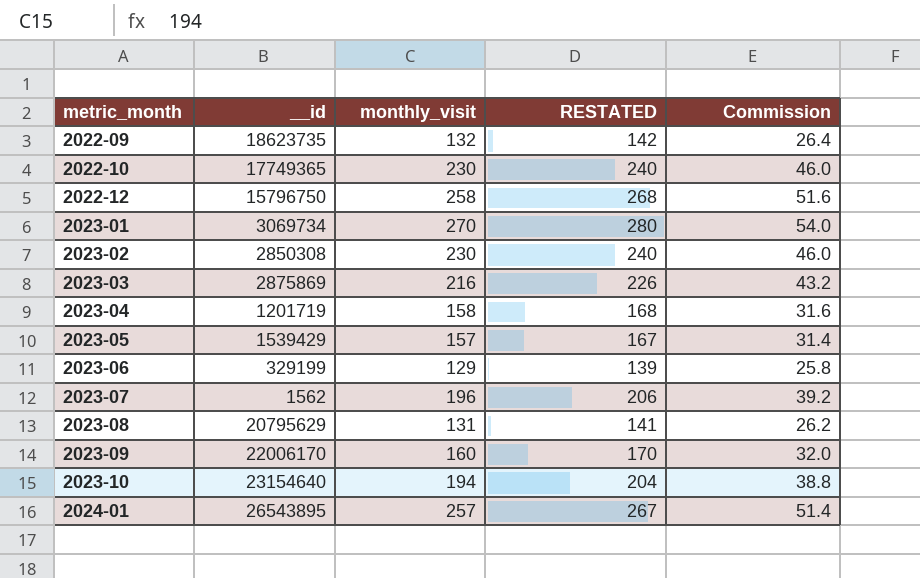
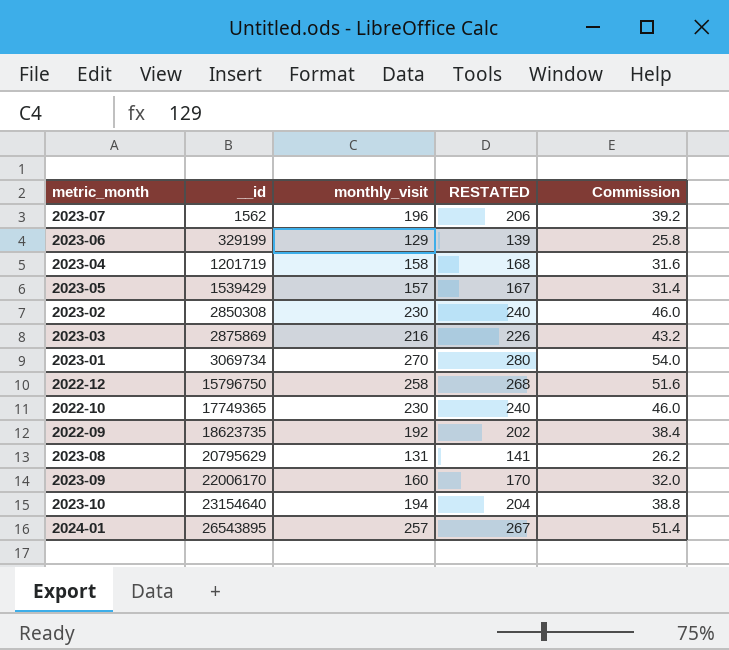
row order: metric_month ascending -> __id ascending
2022-09 | monthly_visit: 132 -> 192
2022-09 | RESTATED: 142 -> 202
2022-09 | Commission: 26.4 -> 38.4

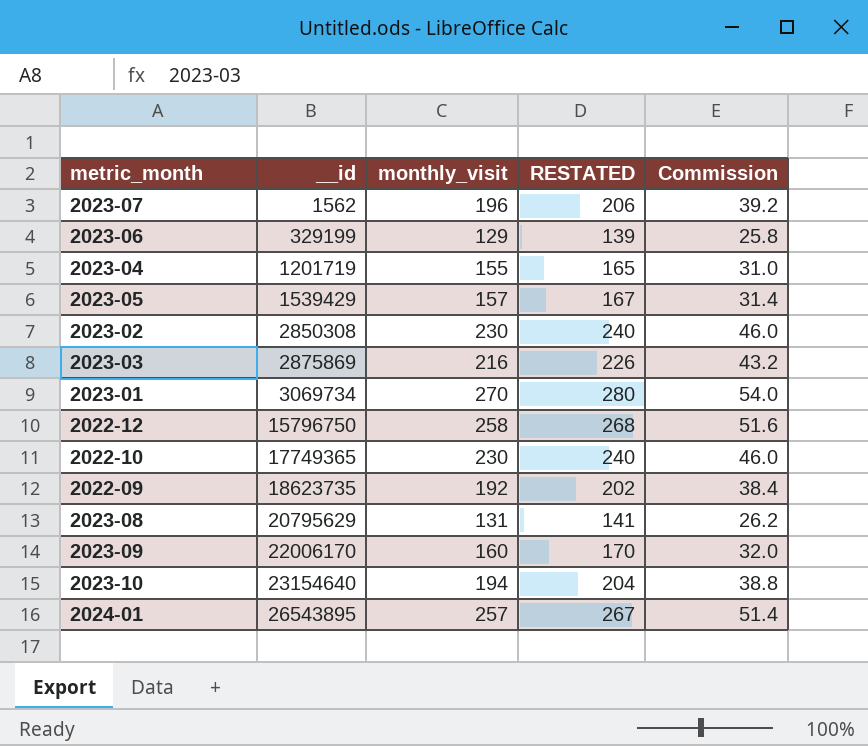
2023-04 | monthly_visit: 158 -> 155
2023-04 | RESTATED: 168 -> 165
2023-04 | Commission: 31.6 -> 31.0

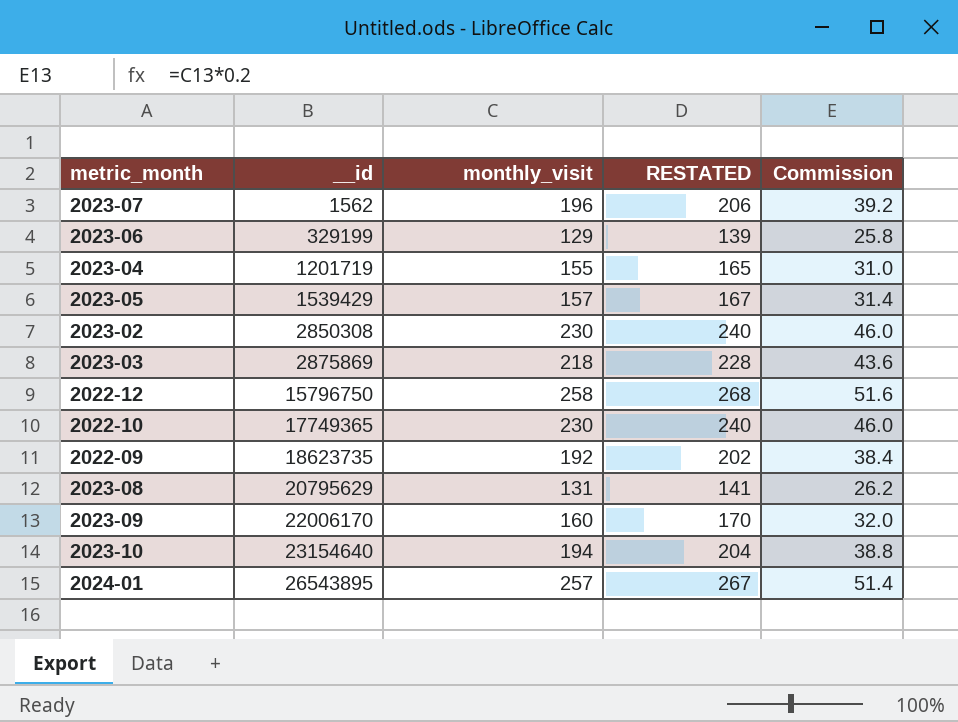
row 2023-01: 3069734 | 270 | 280 | 54.0 -> none
2023-03 | monthly_visit: 216 -> 218
2023-03 | RESTATED: 226 -> 228
2023-03 | Commission: 43.2 -> 43.6

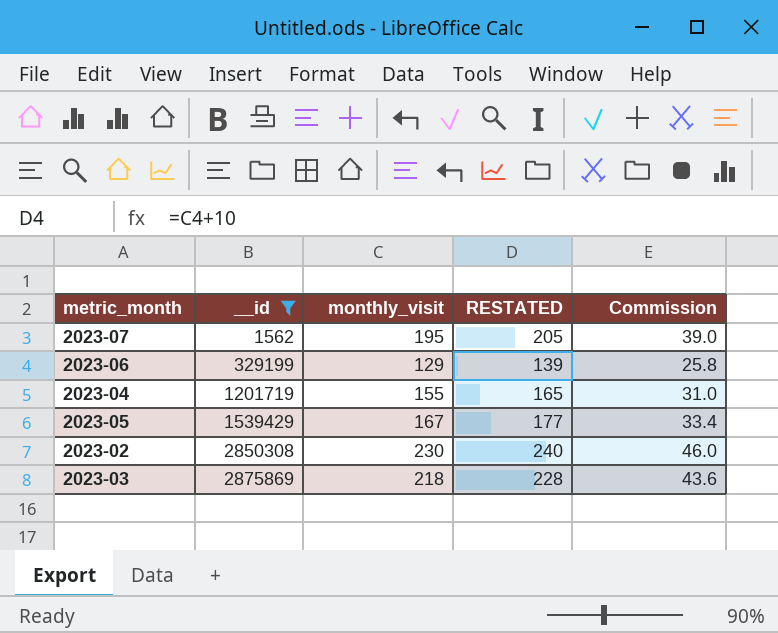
filter: none -> __id <= 2875869
2023-07 | monthly_visit: 196 -> 195
2023-07 | RESTATED: 206 -> 205
2023-07 | Commission: 39.2 -> 39.0
2023-05 | monthly_visit: 157 -> 167
2023-05 | RESTATED: 167 -> 177
2023-05 | Commission: 31.4 -> 33.4

